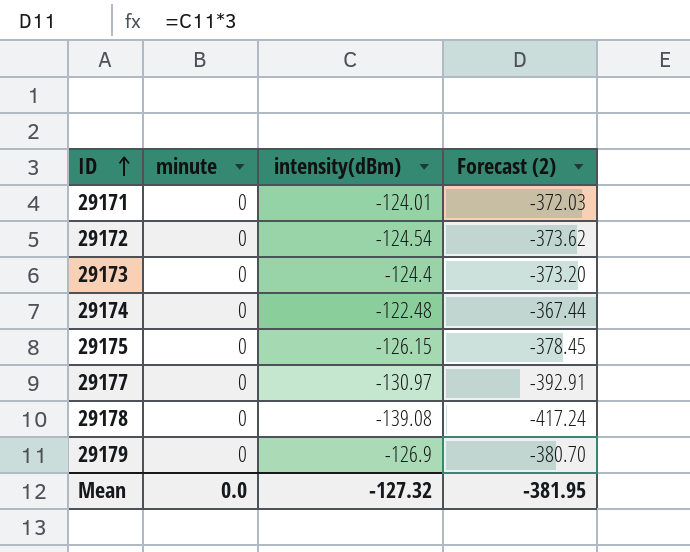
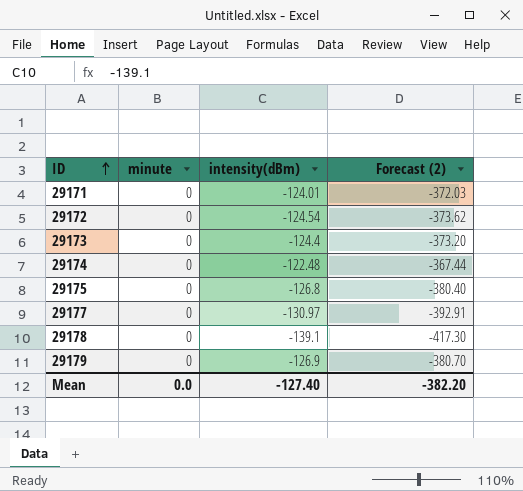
29175 | intensity(dBm): -126.15 -> -126.8
29175 | Forecast (2): -378.45 -> -380.40
29178 | intensity(dBm): -139.08 -> -139.1
29178 | Forecast (2): -417.24 -> -417.30
Mean | intensity(dBm): -127.32 -> -127.40
Mean | Forecast (2): -381.95 -> -382.20

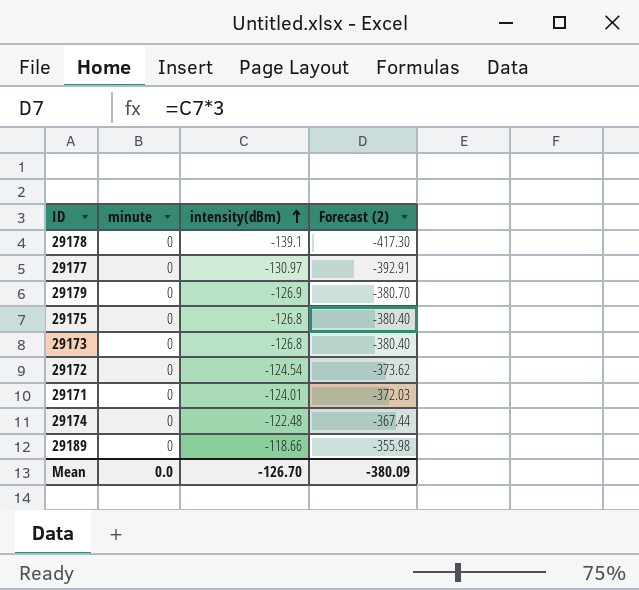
row order: ID ascending -> intensity(dBm) ascending
29173 | intensity(dBm): -124.4 -> -126.8
29173 | Forecast (2): -373.20 -> -380.40
row 29189: none -> 0 | -118.66 | -355.98
Mean | intensity(dBm): -127.40 -> -126.70
Mean | Forecast (2): -382.20 -> -380.09

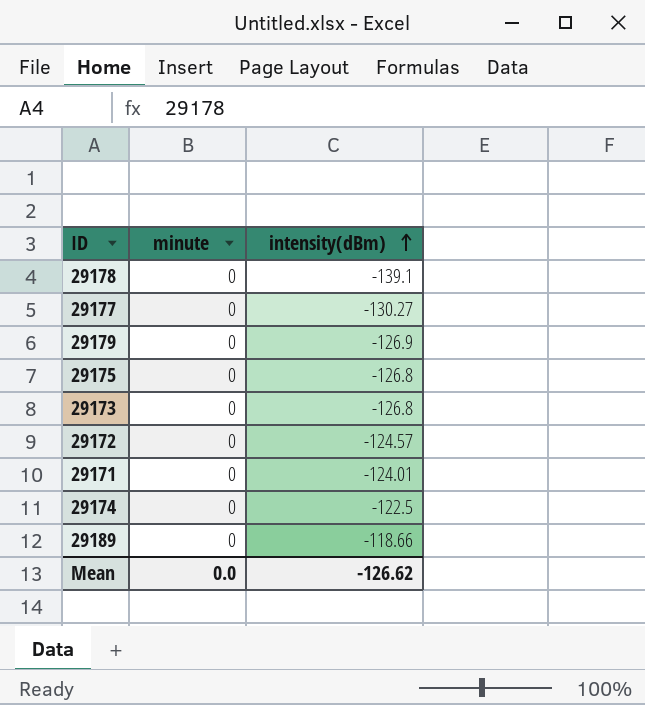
column Forecast (2) | formula: [intensity(dBm)] * 3 -> none
29177 | intensity(dBm): -130.97 -> -130.27
29172 | intensity(dBm): -124.54 -> -124.57
29174 | intensity(dBm): -122.48 -> -122.5
Mean | intensity(dBm): -126.70 -> -126.62

